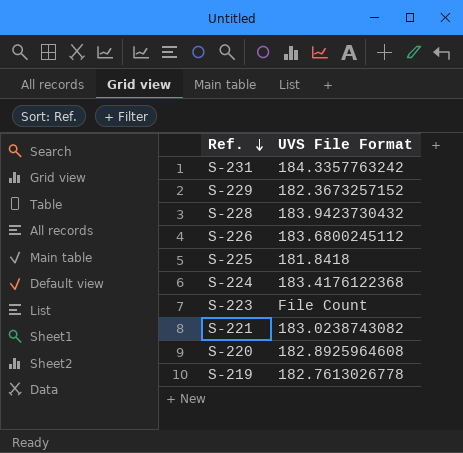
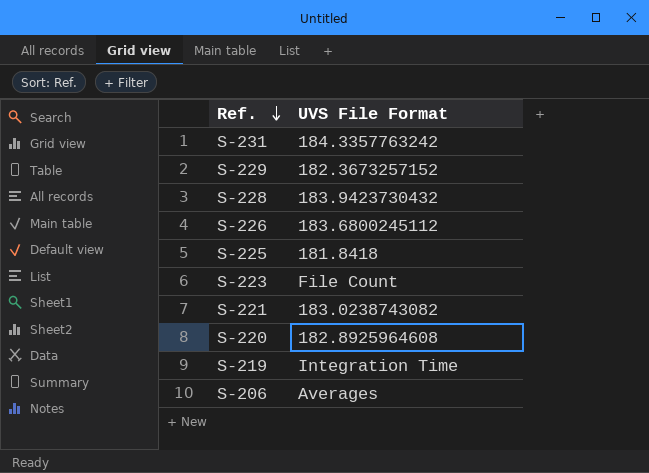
row S-224: 183.4176122368 -> none
S-219 | UVS File Format: 182.7613026778 -> Integration Time
row S-206: none -> Averages

